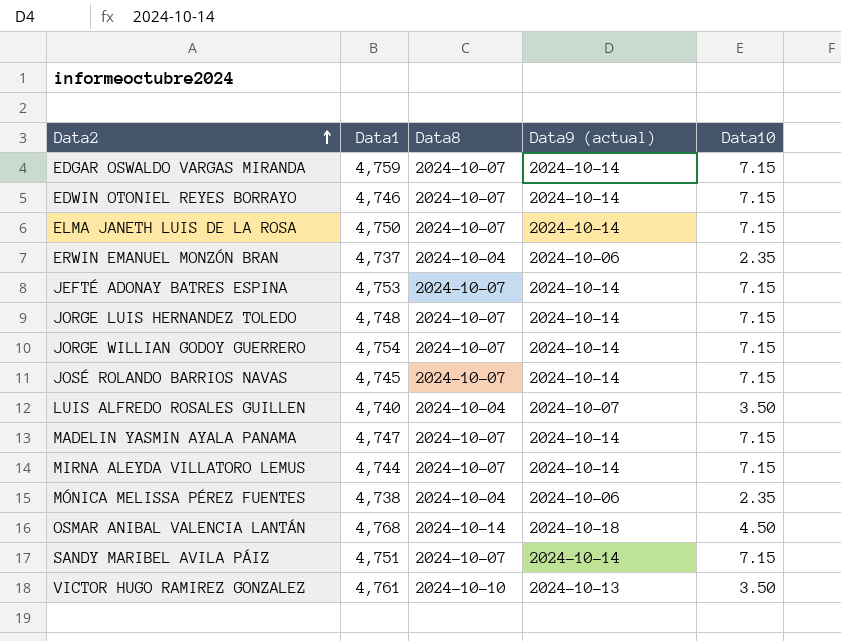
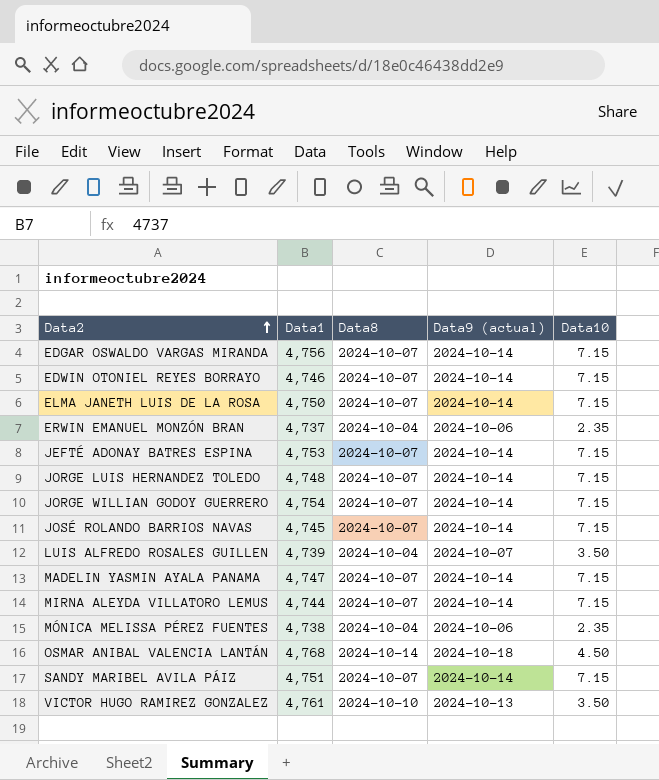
EDGAR OSWALDO VARGAS MIRANDA | Data1: 4,759 -> 4,756
LUIS ALFREDO ROSALES GUILLEN | Data1: 4,740 -> 4,739

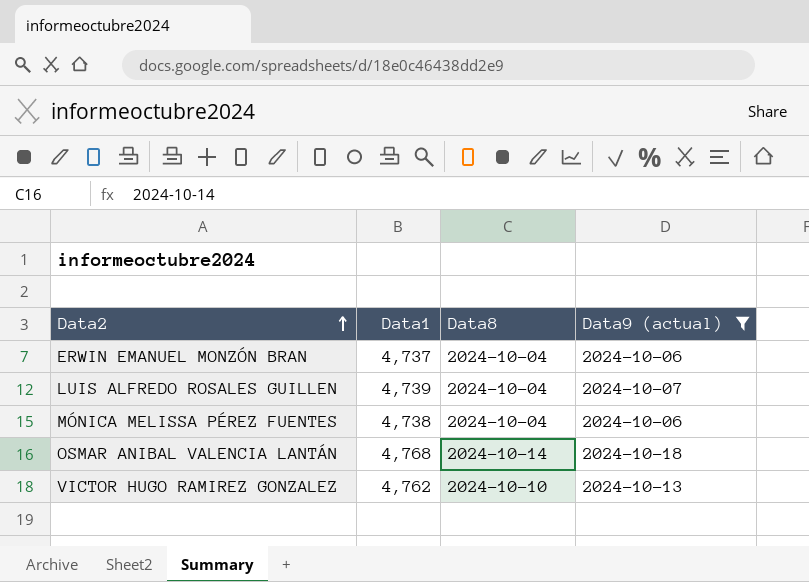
filter: none -> Data9 (actual) != 2024-10-14
column Data10 | position: 5 -> none
VICTOR HUGO RAMIREZ GONZALEZ | Data1: 4,761 -> 4,762

